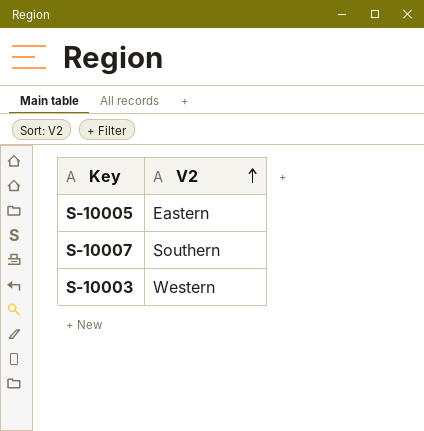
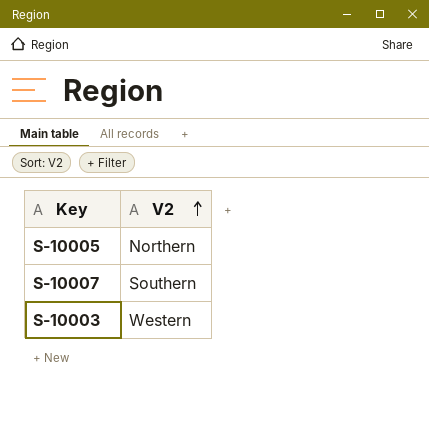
S-10005 | V2: Eastern -> Northern

